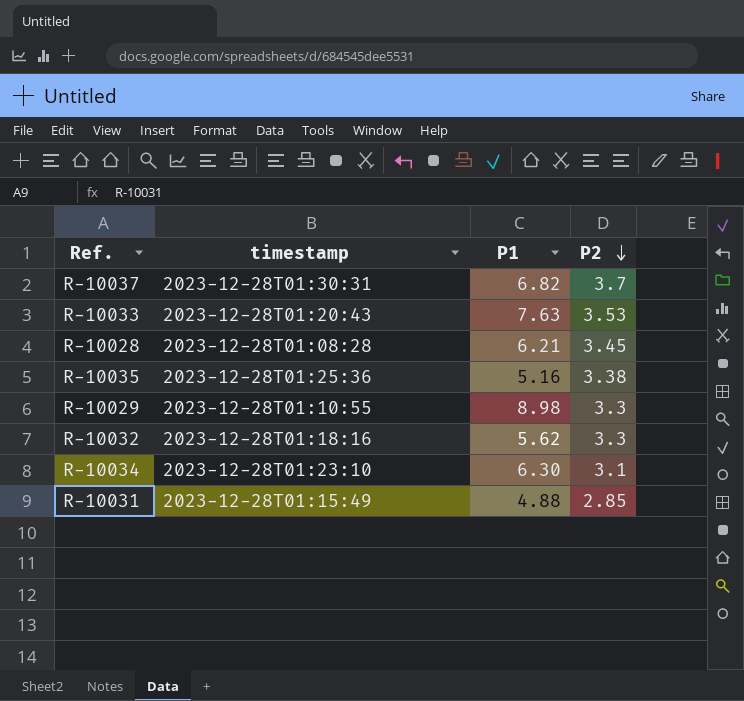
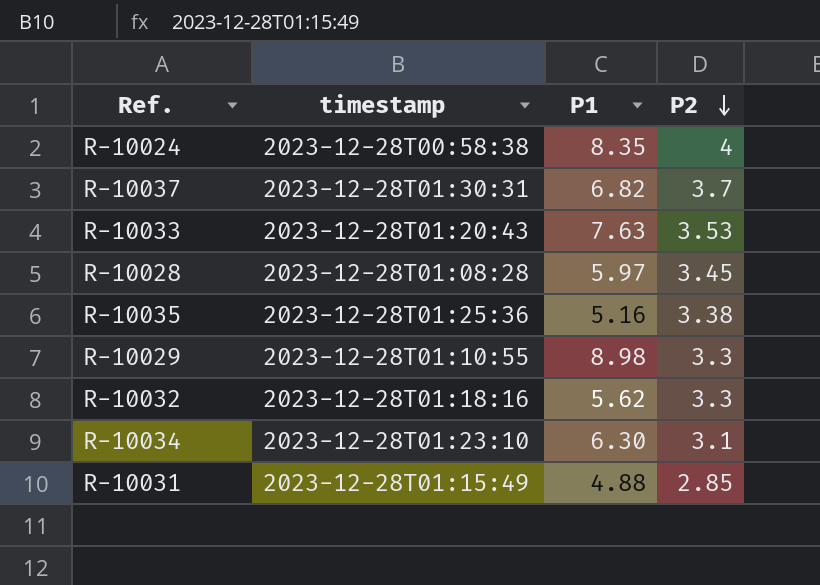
row R-10024: none -> 2023-12-28T00:58:38 | 8.35 | 4
R-10028 | P1: 6.21 -> 5.97

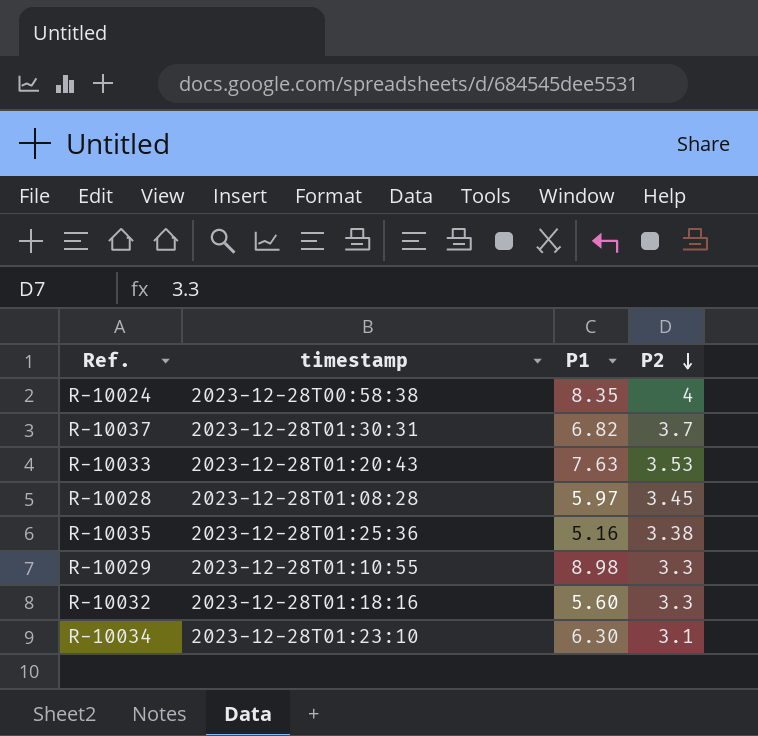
row R-10031: 2023-12-28T01:15:49 | 4.88 | 2.85 -> none
R-10032 | P1: 5.62 -> 5.60

